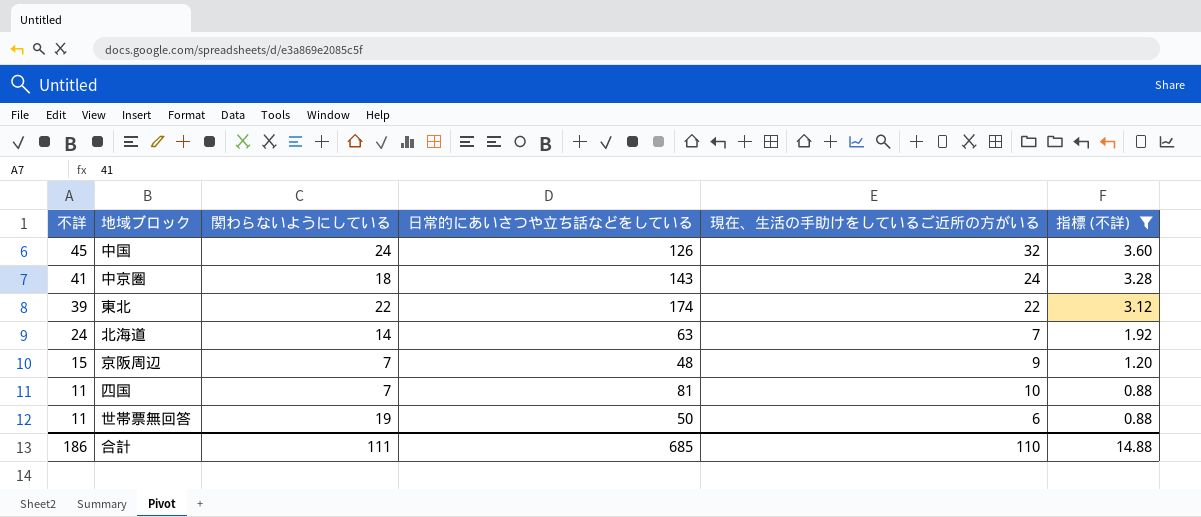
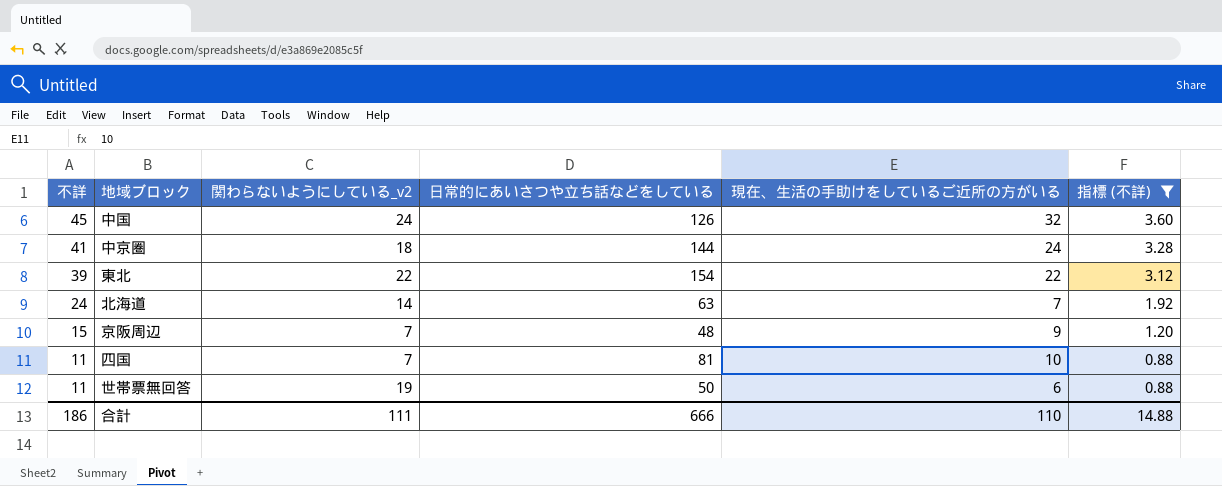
column name: 関わらないようにしている -> 関わらないようにしている_v2
中京圏 | 日常的にあいさつや立ち話などをしている: 143 -> 144
東北 | 日常的にあいさつや立ち話などをしている: 174 -> 154
合計 | 日常的にあいさつや立ち話などをしている: 685 -> 666

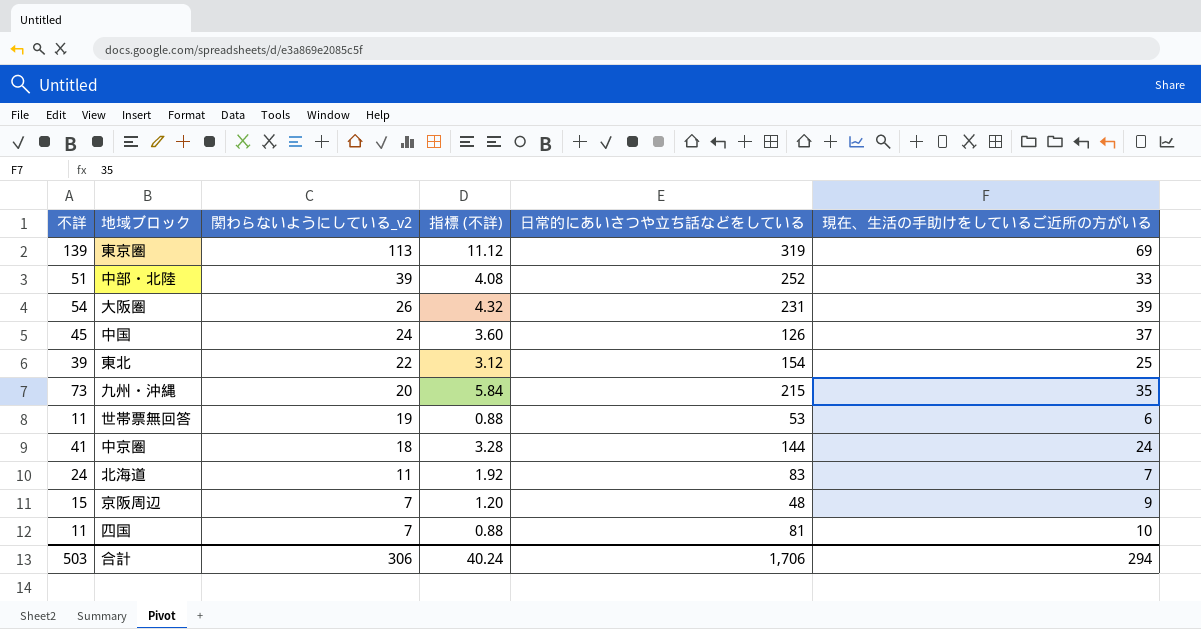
filter: 指標 (不詳) <= 3.60 -> none
row order: 不詳 descending -> 関わらないようにしている_v2 descending
column 指標 (不詳) | position: 6 -> 4
中国 | 現在、生活の手助けをしているご近所の方がいる: 32 -> 37
東北 | 現在、生活の手助けをしているご近所の方がいる: 22 -> 25
世帯票無回答 | 日常的にあいさつや立ち話などをしている: 50 -> 53
北海道 | 関わらないようにしている_v2: 14 -> 11
北海道 | 日常的にあいさつや立ち話などをしている: 63 -> 83
合計 | 不詳: 186 -> 503
合計 | 関わらないようにしている_v2: 111 -> 306
合計 | 指標 (不詳): 14.88 -> 40.24
合計 | 日常的にあいさつや立ち話などをしている: 666 -> 1,706
合計 | 現在、生活の手助けをしているご近所の方がいる: 110 -> 294

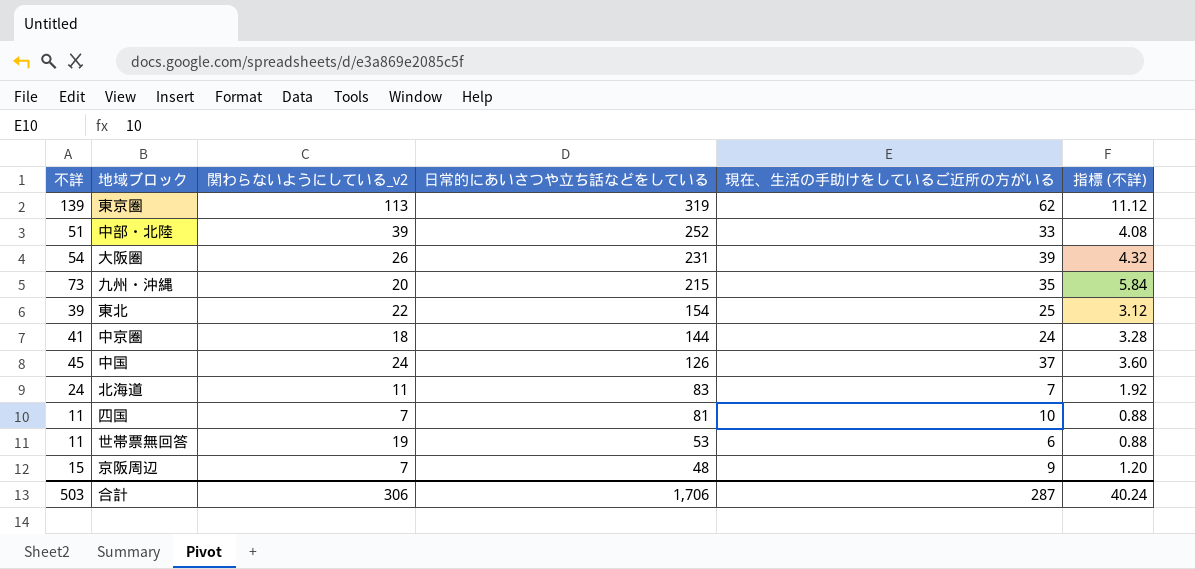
row order: 関わらないようにしている_v2 descending -> 日常的にあいさつや立ち話などをしている descending
column 指標 (不詳) | position: 4 -> 6
東京圏 | 現在、生活の手助けをしているご近所の方がいる: 69 -> 62
合計 | 現在、生活の手助けをしているご近所の方がいる: 294 -> 287

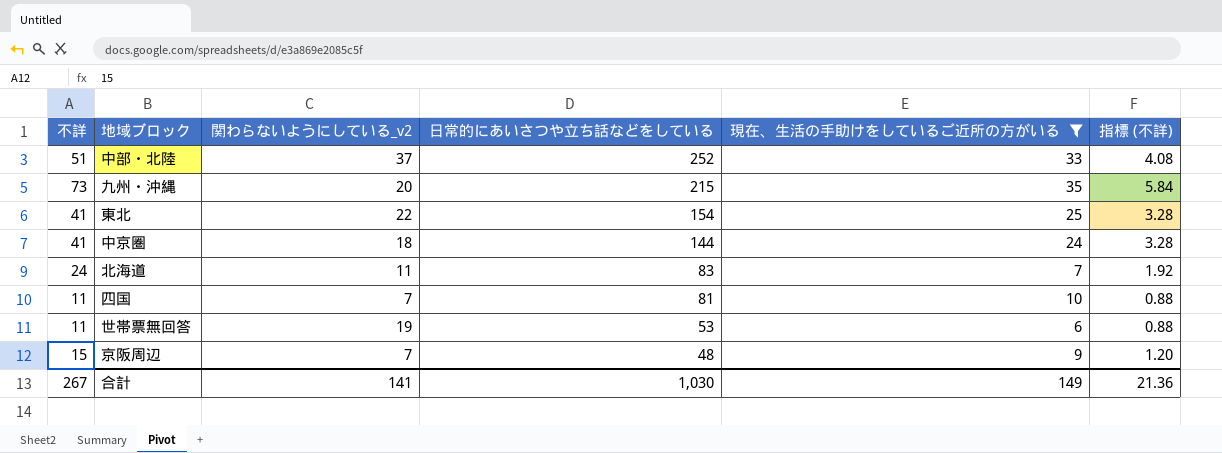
filter: none -> 現在、生活の手助けをしているご近所の方がいる <= 35
中部・北陸 | 関わらないようにしている_v2: 39 -> 37
東北 | 不詳: 39 -> 41
東北 | 指標 (不詳): 3.12 -> 3.28
合計 | 不詳: 503 -> 267
合計 | 関わらないようにしている_v2: 306 -> 141
合計 | 日常的にあいさつや立ち話などをしている: 1,706 -> 1,030
合計 | 現在、生活の手助けをしているご近所の方がいる: 287 -> 149
合計 | 指標 (不詳): 40.24 -> 21.36

